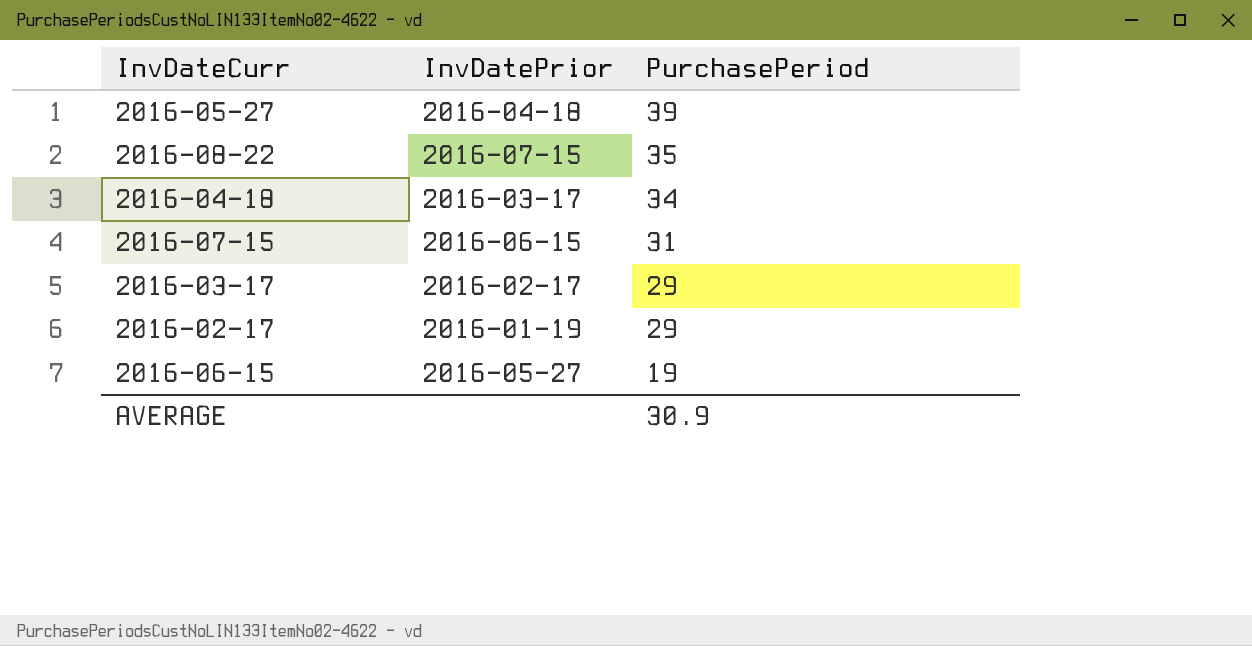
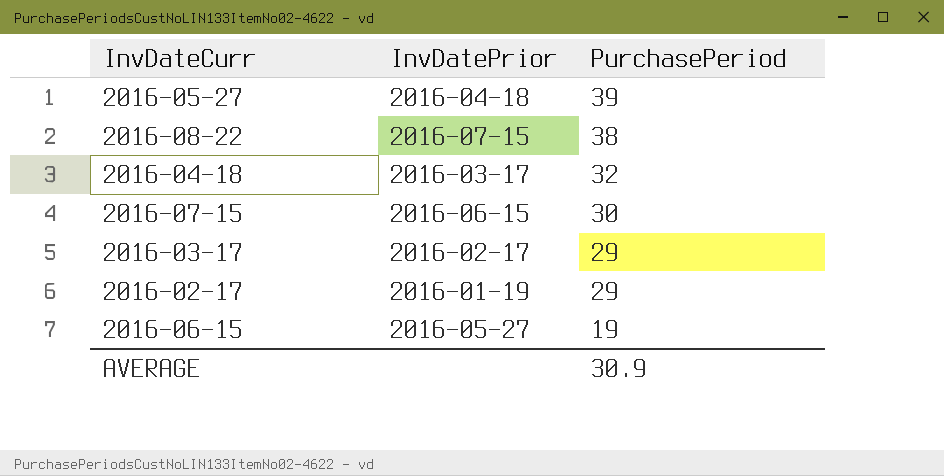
2016-08-22 | PurchasePeriod: 35 -> 38
2016-04-18 | PurchasePeriod: 34 -> 32
2016-07-15 | PurchasePeriod: 31 -> 30

